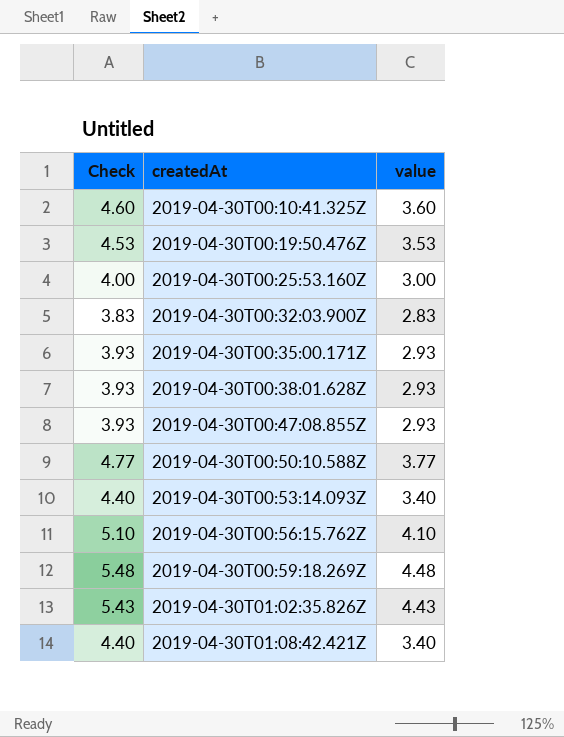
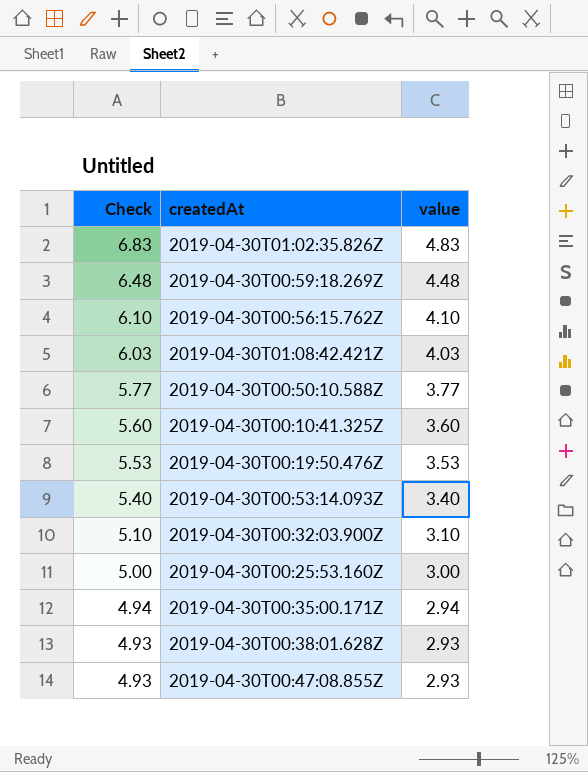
row order: createdAt ascending -> Check descending
column Check | formula: [value] + 1 -> [value] + 2
2019-04-30T01:02:35.826Z | value: 4.43 -> 4.83
2019-04-30T01:08:42.421Z | value: 3.40 -> 4.03
2019-04-30T00:32:03.900Z | value: 2.83 -> 3.10
2019-04-30T00:35:00.171Z | value: 2.93 -> 2.94

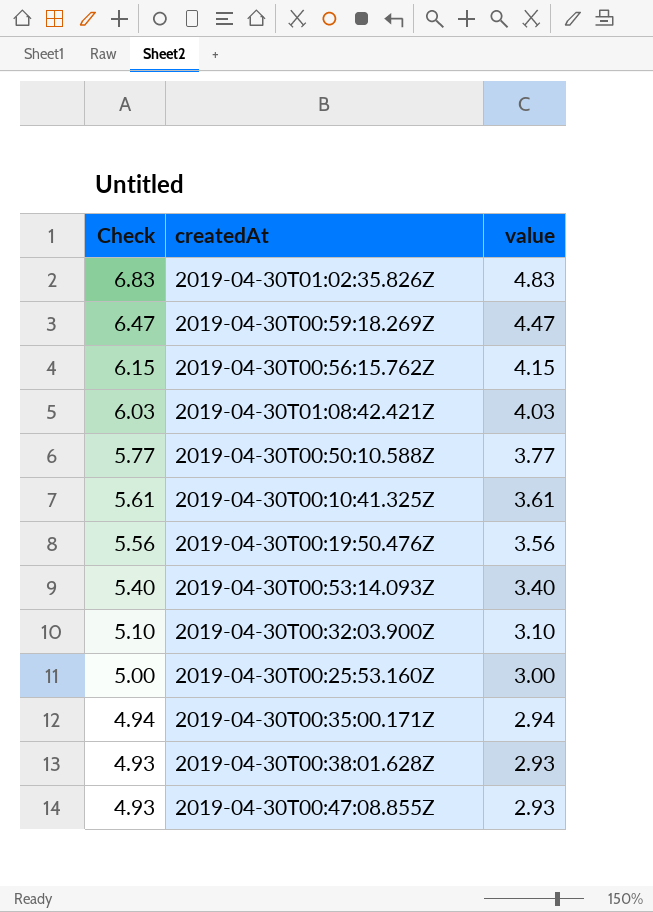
2019-04-30T00:59:18.269Z | Check: 6.48 -> 6.47
2019-04-30T00:59:18.269Z | value: 4.48 -> 4.47
2019-04-30T00:56:15.762Z | Check: 6.10 -> 6.15
2019-04-30T00:56:15.762Z | value: 4.10 -> 4.15
2019-04-30T00:10:41.325Z | Check: 5.60 -> 5.61
2019-04-30T00:10:41.325Z | value: 3.60 -> 3.61
2019-04-30T00:19:50.476Z | Check: 5.53 -> 5.56
2019-04-30T00:19:50.476Z | value: 3.53 -> 3.56

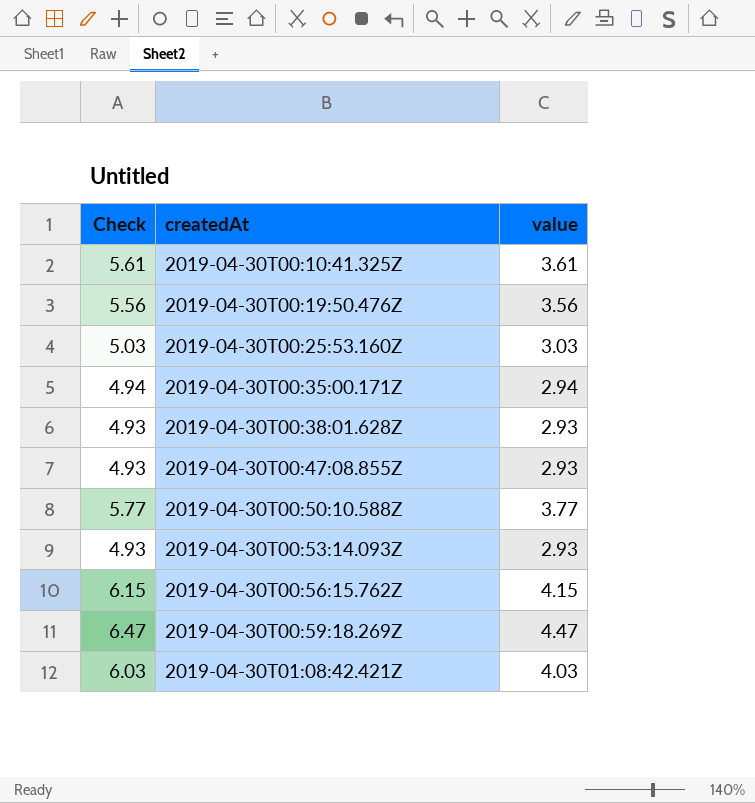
row order: Check descending -> createdAt ascending
row 2019-04-30T01:02:35.826Z: 6.83 | 4.83 -> none
row 2019-04-30T00:32:03.900Z: 5.10 | 3.10 -> none
2019-04-30T00:25:53.160Z | Check: 5.00 -> 5.03
2019-04-30T00:25:53.160Z | value: 3.00 -> 3.03
2019-04-30T00:53:14.093Z | Check: 5.40 -> 4.93
2019-04-30T00:53:14.093Z | value: 3.40 -> 2.93

